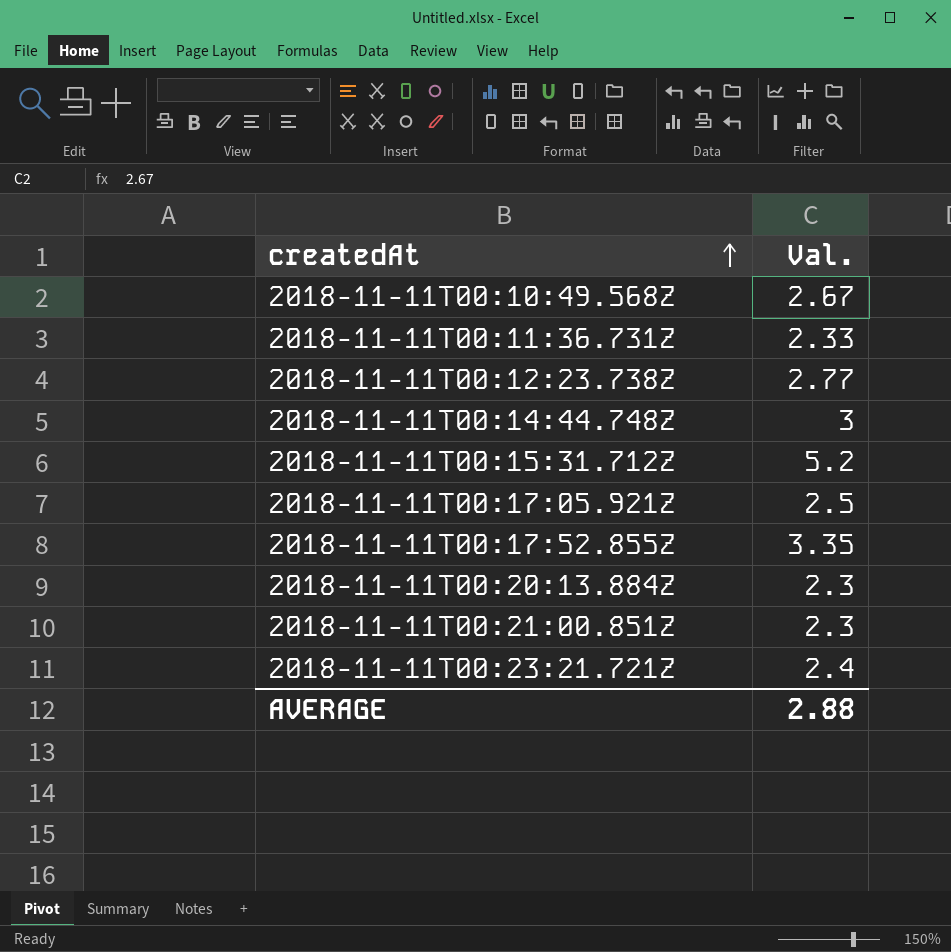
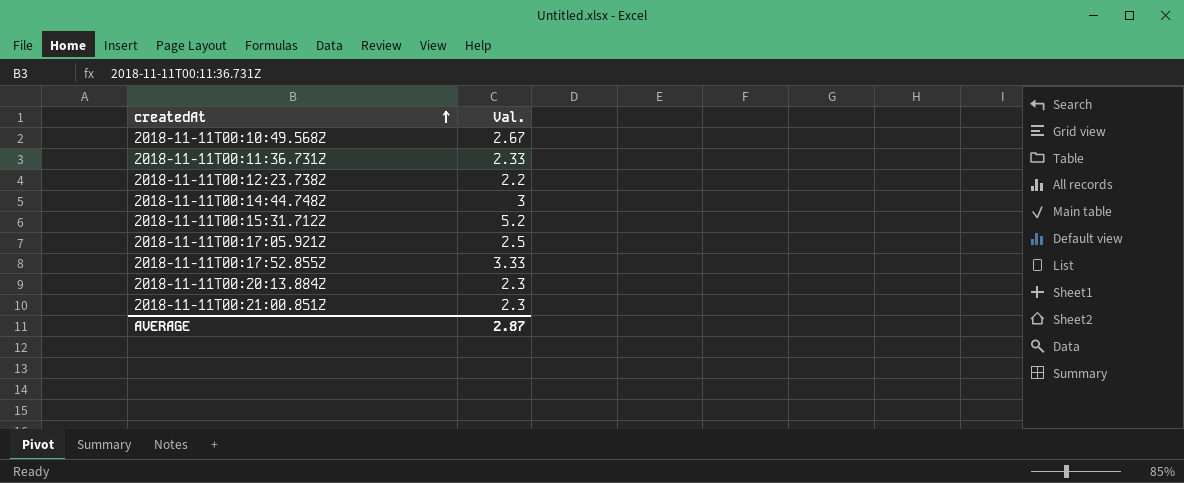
row 2018-11-11T00:23:21.721Z: 2.4 -> none
2018-11-11T00:12:23.738Z | Val.: 2.77 -> 2.2
2018-11-11T00:17:52.855Z | Val.: 3.35 -> 3.33
AVERAGE | Val.: 2.88 -> 2.87

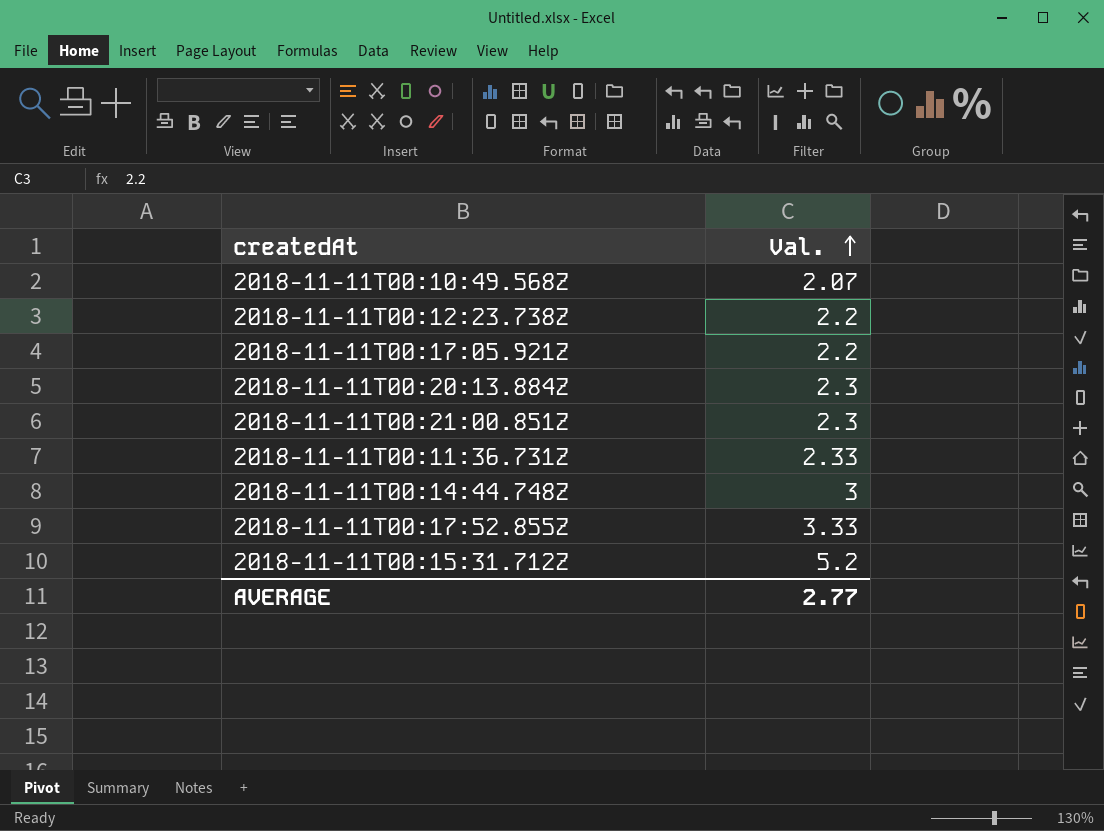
row order: createdAt ascending -> Val. ascending
2018-11-11T00:10:49.568Z | Val.: 2.67 -> 2.07
2018-11-11T00:17:05.921Z | Val.: 2.5 -> 2.2
AVERAGE | Val.: 2.87 -> 2.77

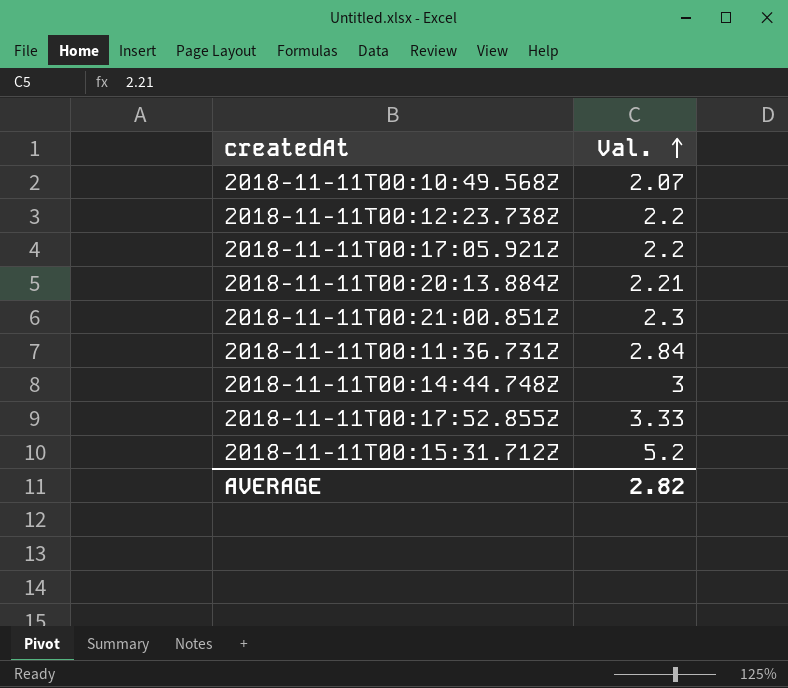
2018-11-11T00:20:13.884Z | Val.: 2.3 -> 2.21
2018-11-11T00:11:36.731Z | Val.: 2.33 -> 2.84
AVERAGE | Val.: 2.77 -> 2.82

